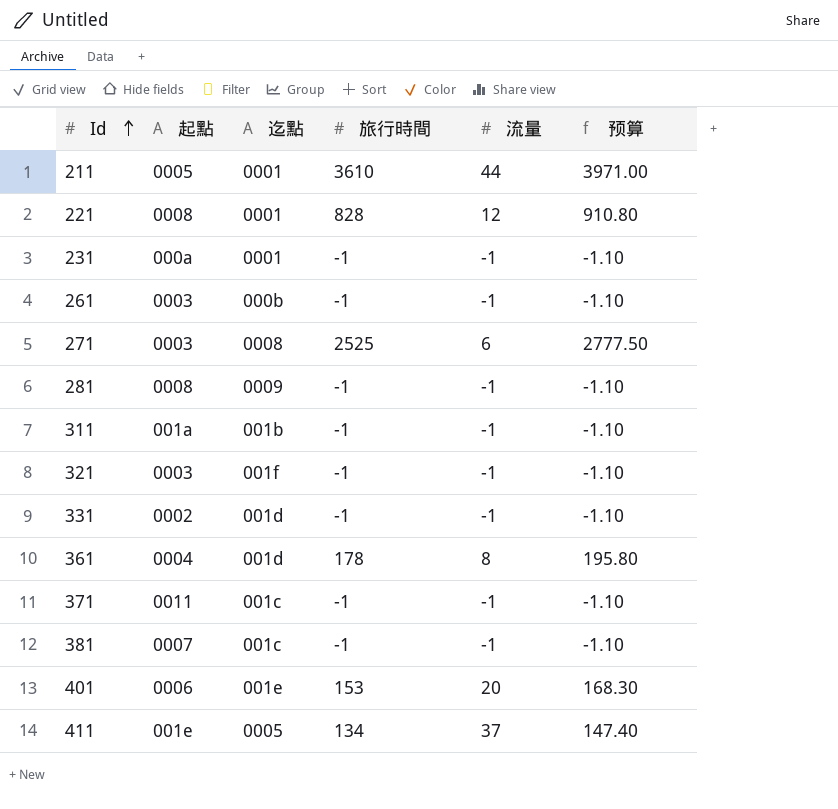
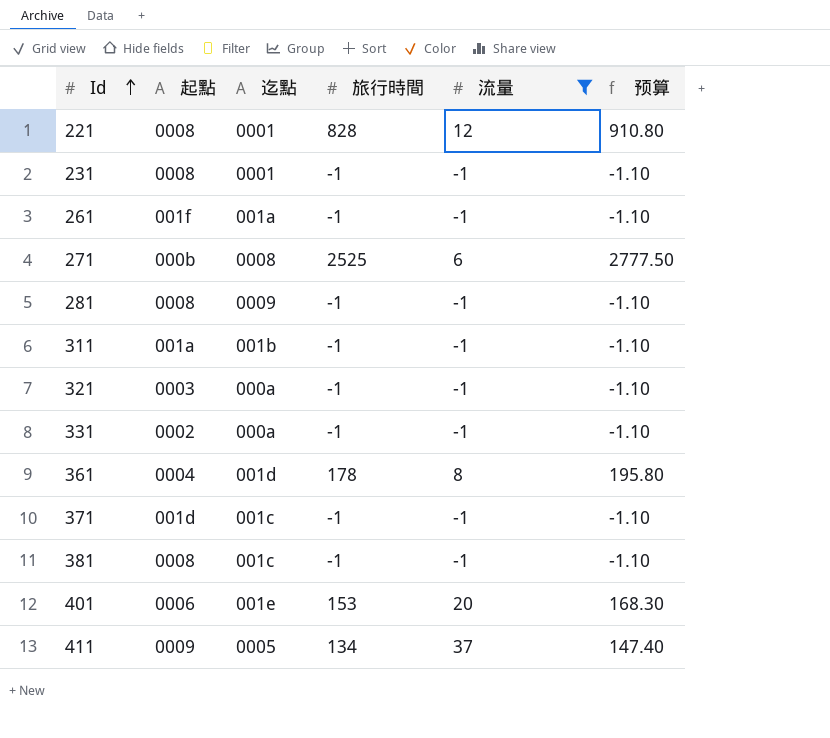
filter: none -> 流量 != 44
231 | 起點: 000a -> 0008
261 | 起點: 0003 -> 001f
261 | 迄點: 000b -> 001a
271 | 起點: 0003 -> 000b
321 | 迄點: 001f -> 000a
331 | 迄點: 001d -> 000a
371 | 起點: 0011 -> 001d
381 | 起點: 0007 -> 0008
411 | 起點: 001e -> 0009

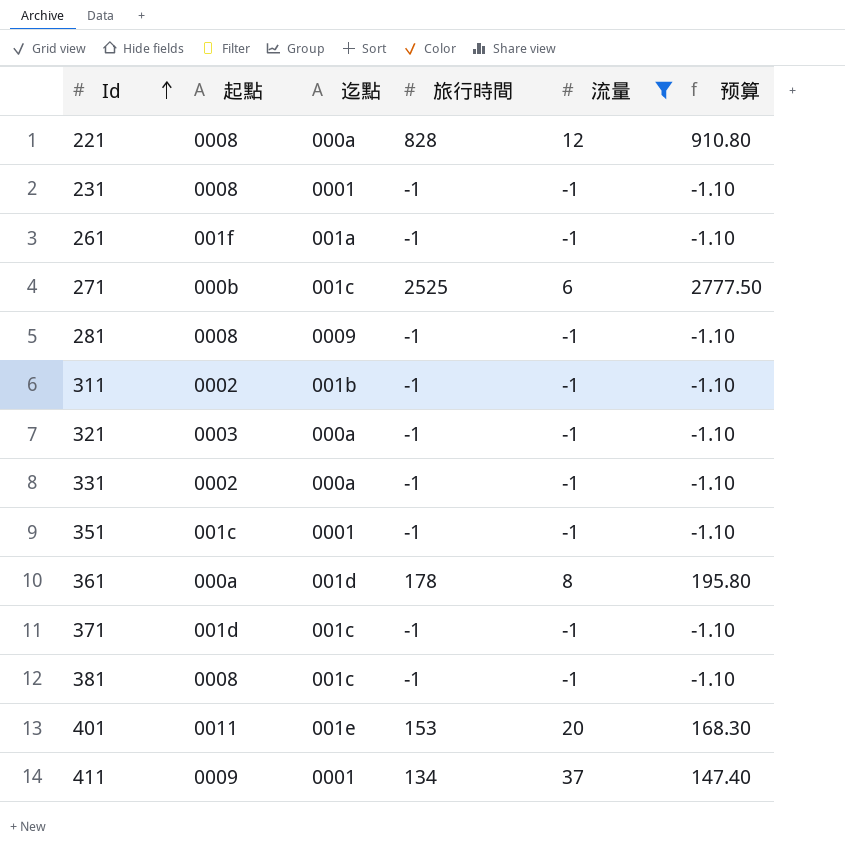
221 | 迄點: 0001 -> 000a
271 | 迄點: 0008 -> 001c
311 | 起點: 001a -> 0002
row 351: none -> 001c | 0001 | -1 | -1 | -1.10
361 | 起點: 0004 -> 000a
401 | 起點: 0006 -> 0011
411 | 迄點: 0005 -> 0001

